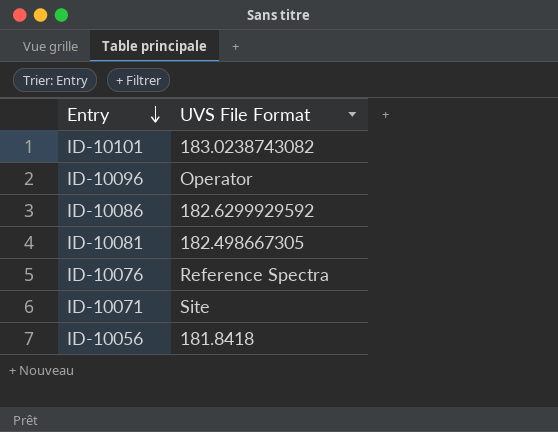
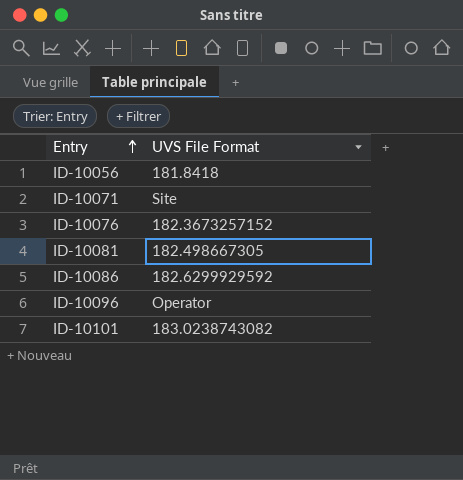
row order: Entry descending -> Entry ascending
ID-10076 | UVS File Format: Reference Spectra -> 182.3673257152

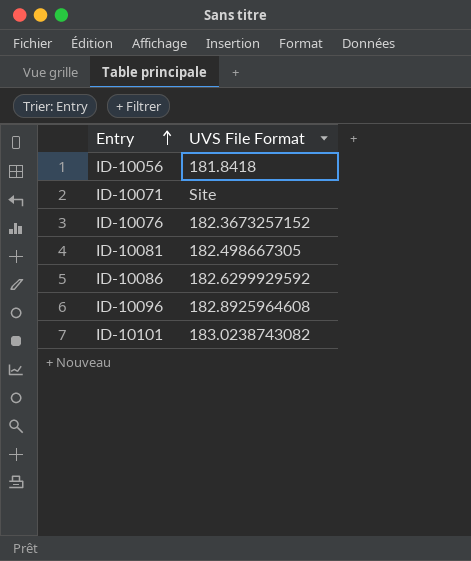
ID-10096 | UVS File Format: Operator -> 182.8925964608

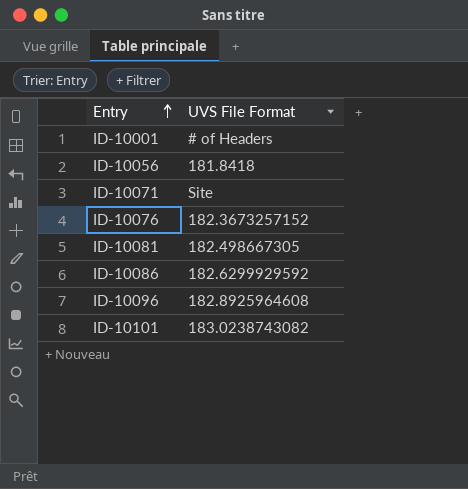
row ID-10001: none -> # of Headers

